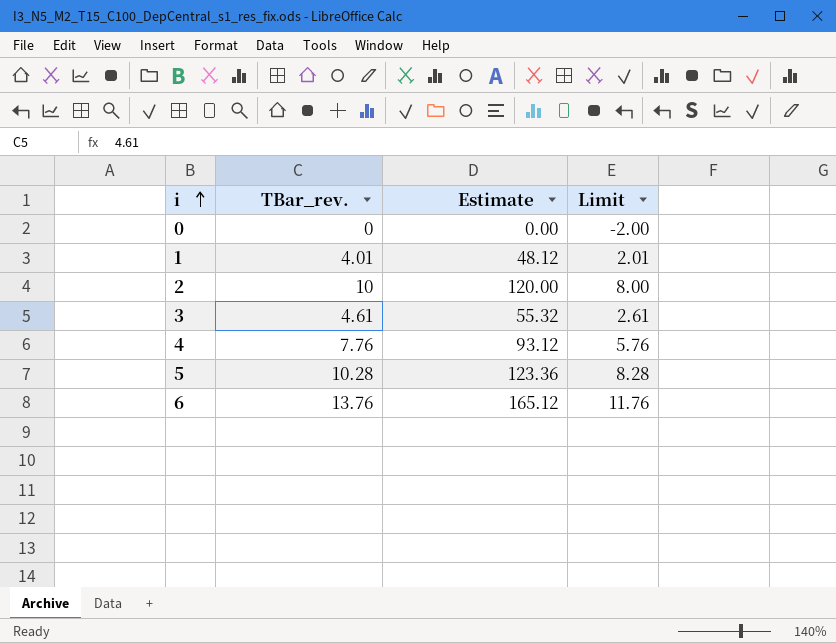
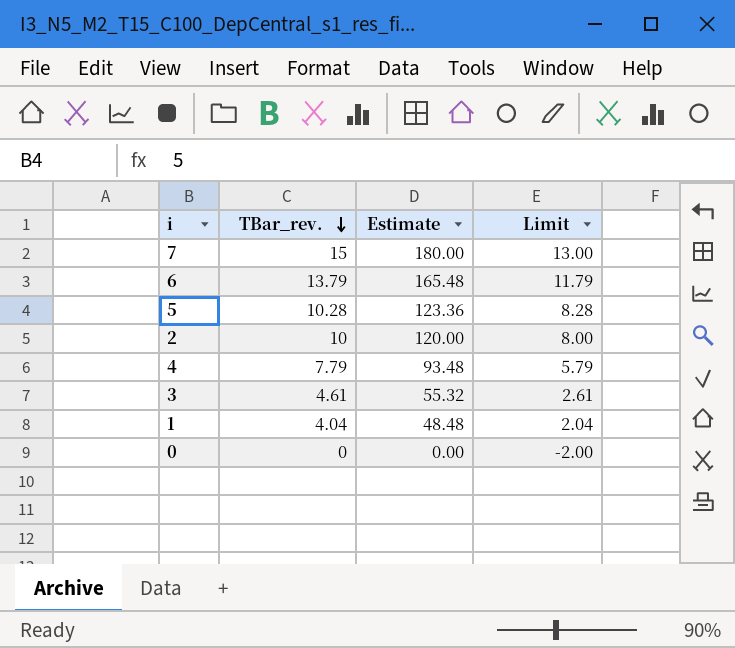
row order: i ascending -> TBar_rev. descending
row 7: none -> 15 | 180.00 | 13.00
6 | TBar_rev.: 13.76 -> 13.79
6 | Estimate: 165.12 -> 165.48
6 | Limit: 11.76 -> 11.79
4 | TBar_rev.: 7.76 -> 7.79
4 | Estimate: 93.12 -> 93.48
4 | Limit: 5.76 -> 5.79
1 | TBar_rev.: 4.01 -> 4.04
1 | Estimate: 48.12 -> 48.48
1 | Limit: 2.01 -> 2.04

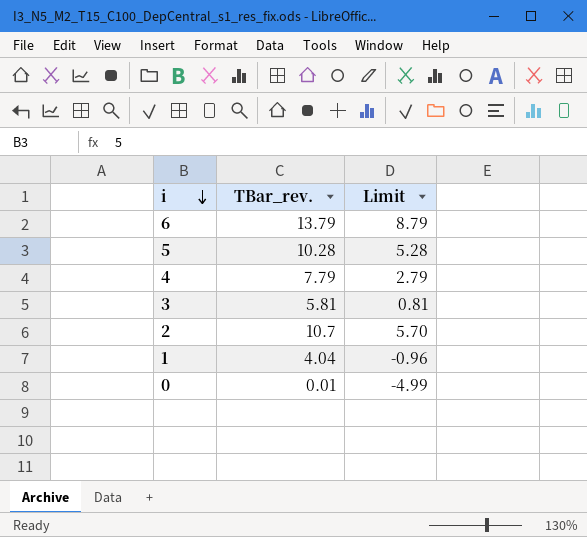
row order: TBar_rev. descending -> i descending
column Estimate | formula: [TBar_rev.] * 12 -> none
column Limit | formula: [TBar_rev.] - 2 -> [TBar_rev.] - 5
row 7: 15 | 180.00 | 13.00 -> none
3 | TBar_rev.: 4.61 -> 5.81
2 | TBar_rev.: 10 -> 10.7
0 | TBar_rev.: 0 -> 0.01

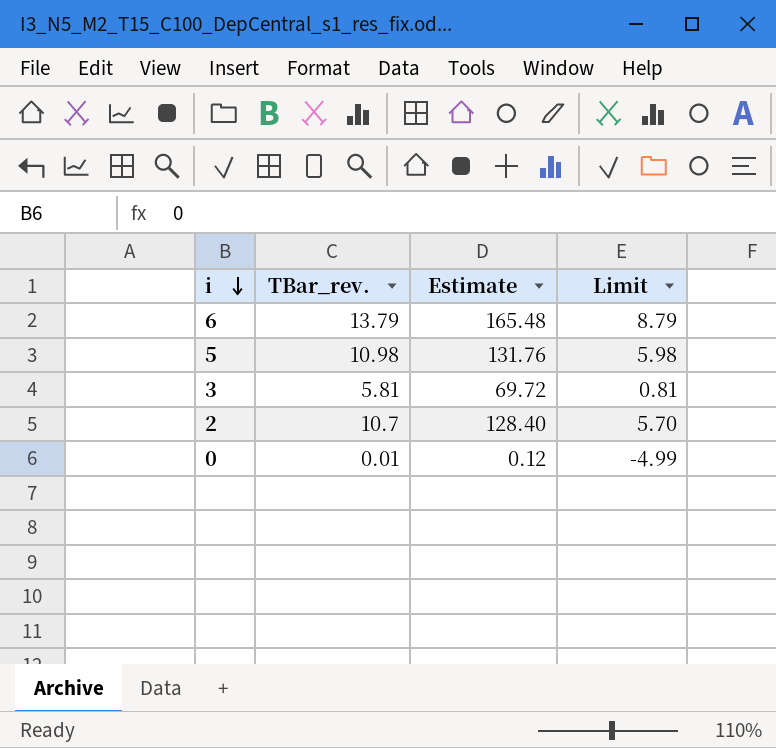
column Estimate | formula: none -> [TBar_rev.] * 12
row 4: 7.79 | 2.79 -> none
row 1: 4.04 | -0.96 -> none
5 | TBar_rev.: 10.28 -> 10.98
5 | Limit: 5.28 -> 5.98

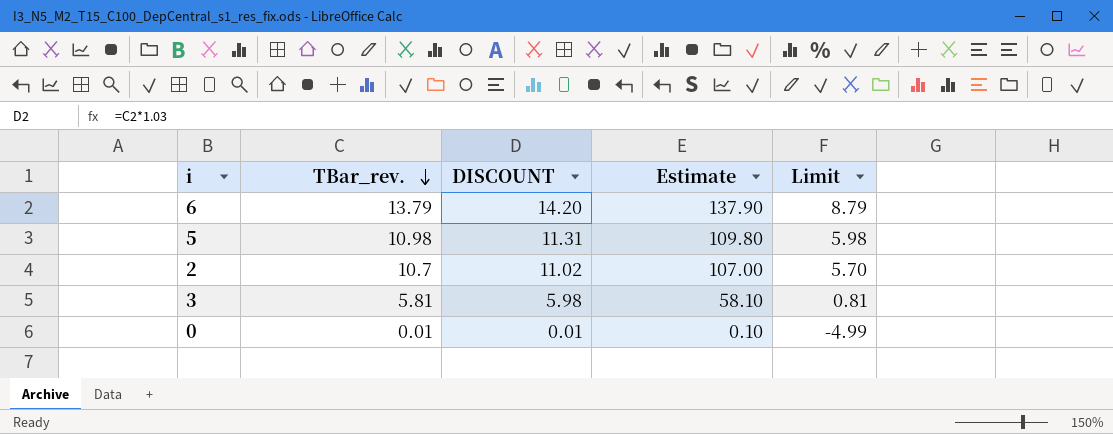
row order: i descending -> TBar_rev. descending
column DISCOUNT | formula: none -> [TBar_rev.] * 1.03
column Estimate | formula: [TBar_rev.] * 12 -> [TBar_rev.] * 10

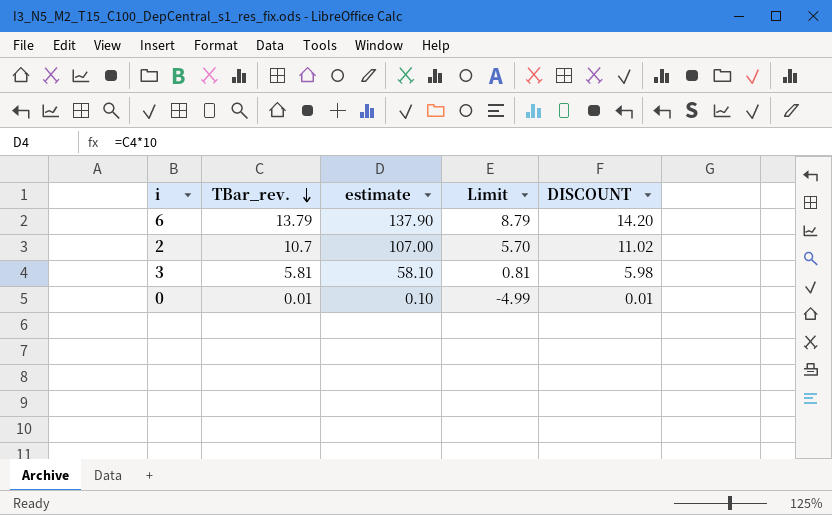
column name: Estimate -> estimate
column DISCOUNT | position: 3 -> 5
row 5: 10.98 | 11.31 | 109.80 | 5.98 -> none

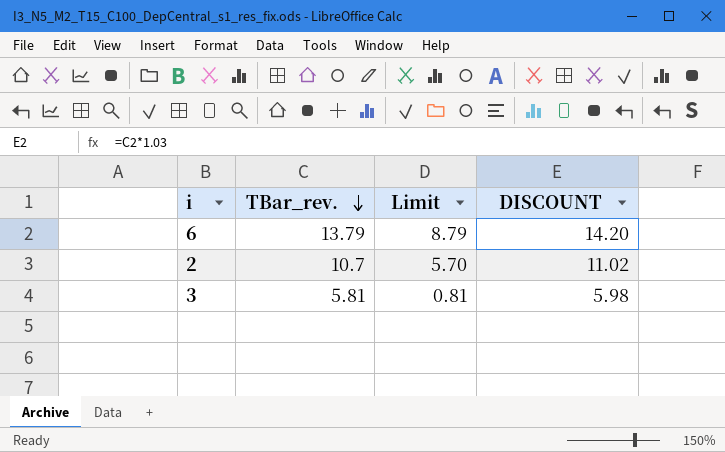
column estimate | formula: [TBar_rev.] * 10 -> none
row 0: 0.01 | 0.10 | -4.99 | 0.01 -> none

